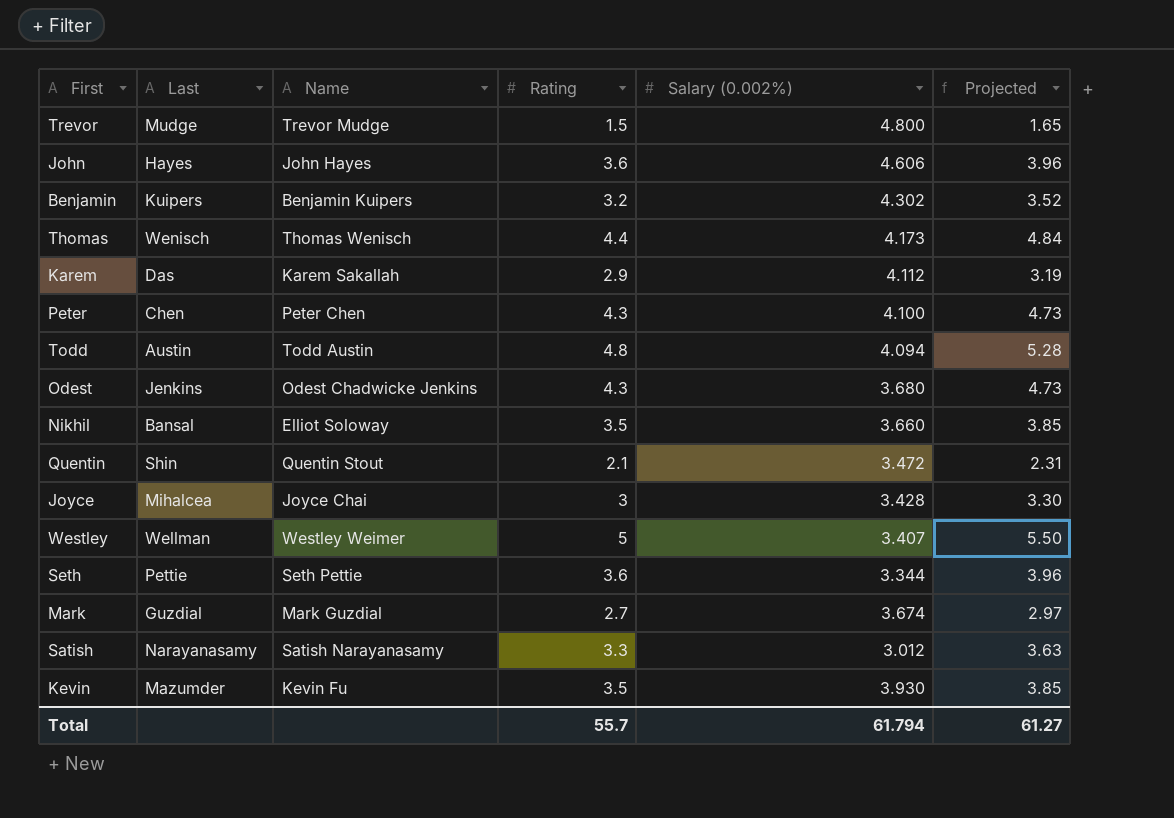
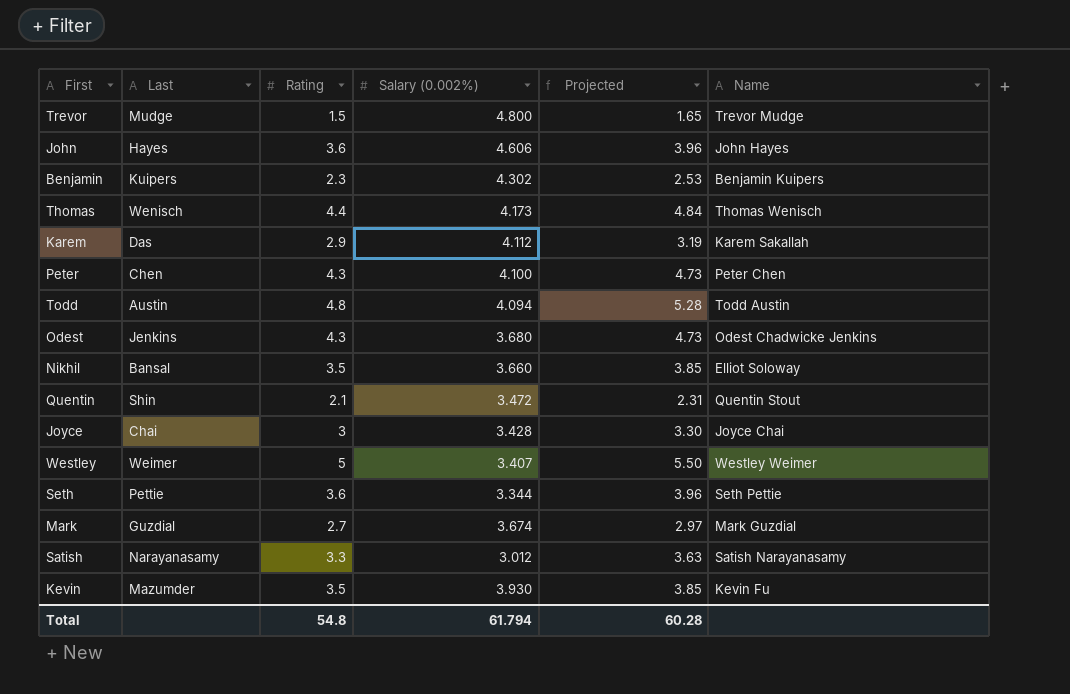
column Name | position: 3 -> 6
Benjamin | Rating: 3.2 -> 2.3
Benjamin | Projected: 3.52 -> 2.53
Joyce | Last: Mihalcea -> Chai
Westley | Last: Wellman -> Weimer
Total | Rating: 55.7 -> 54.8
Total | Projected: 61.27 -> 60.28

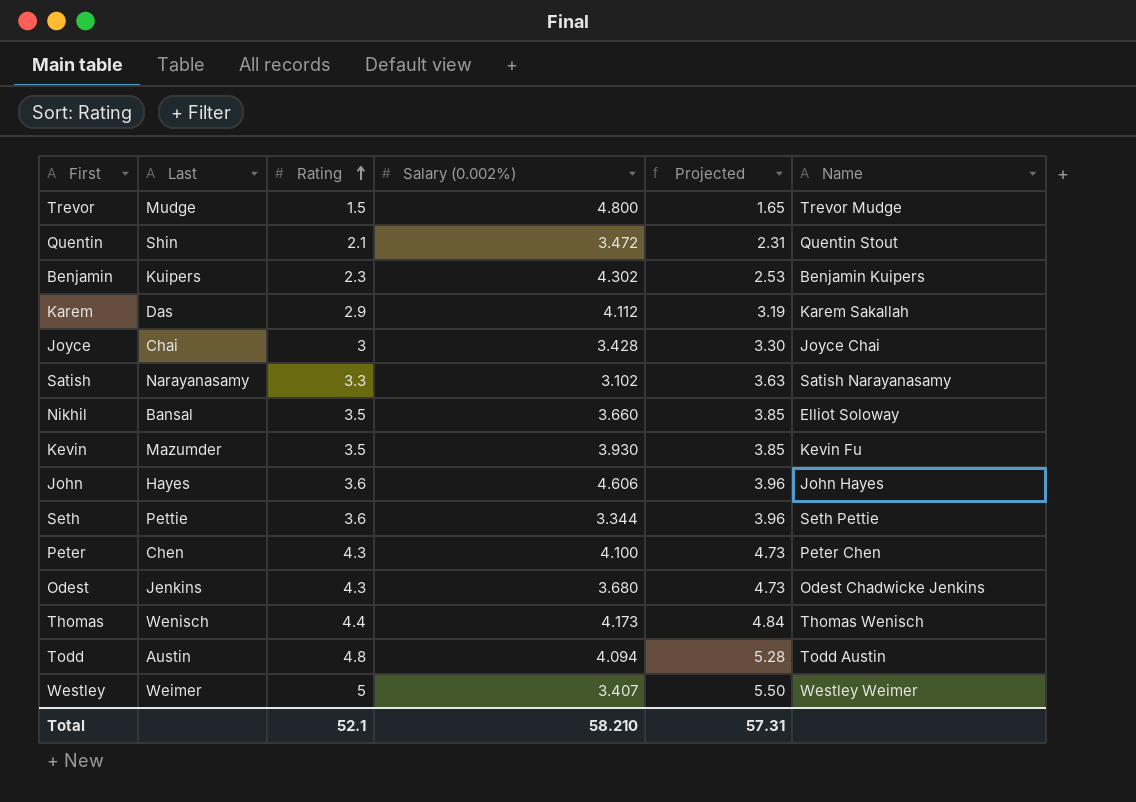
row order: none -> Rating ascending
row Mark: Guzdial | 2.7 | 3.674 | 2.97 | Mark Guzdial -> none
Satish | Salary (0.002%): 3.012 -> 3.102
Total | Rating: 54.8 -> 52.1
Total | Salary (0.002%): 61.794 -> 58.210
Total | Projected: 60.28 -> 57.31

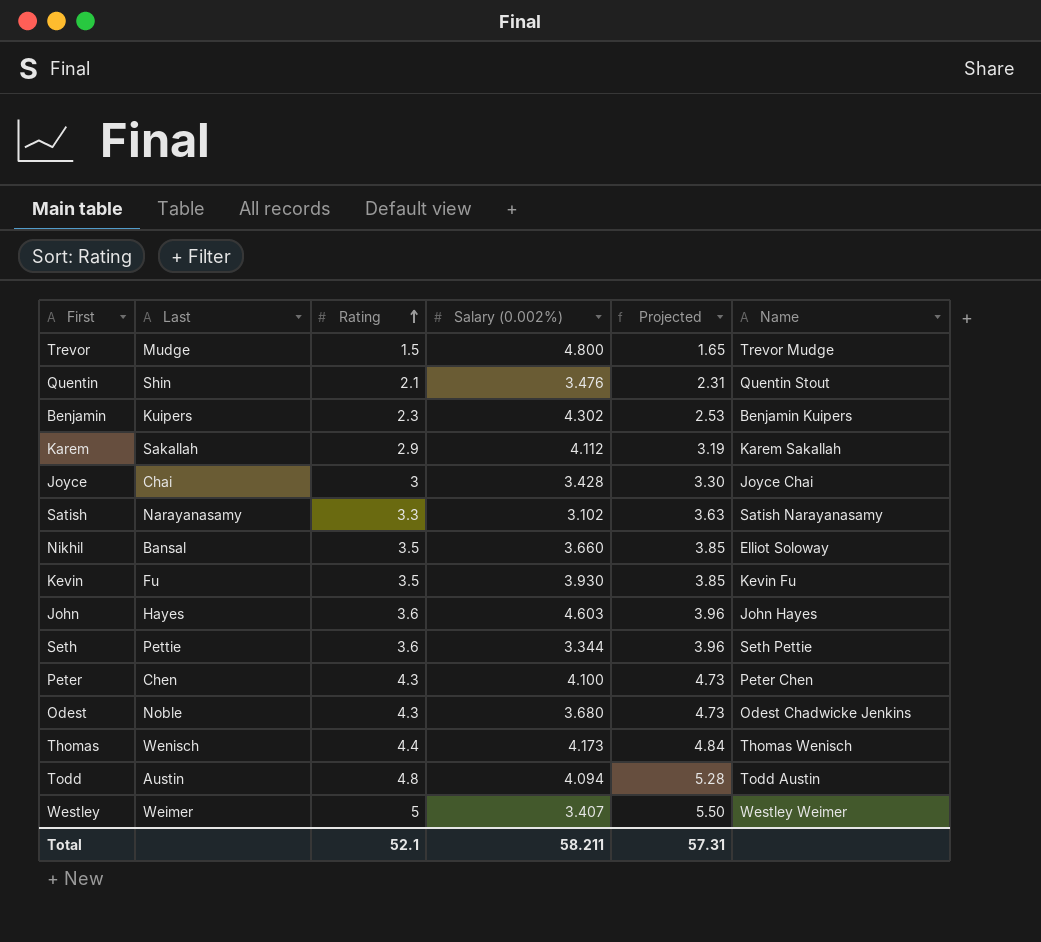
Quentin | Salary (0.002%): 3.472 -> 3.476
Karem | Last: Das -> Sakallah
Kevin | Last: Mazumder -> Fu
John | Salary (0.002%): 4.606 -> 4.603
Odest | Last: Jenkins -> Noble
Total | Salary (0.002%): 58.210 -> 58.211

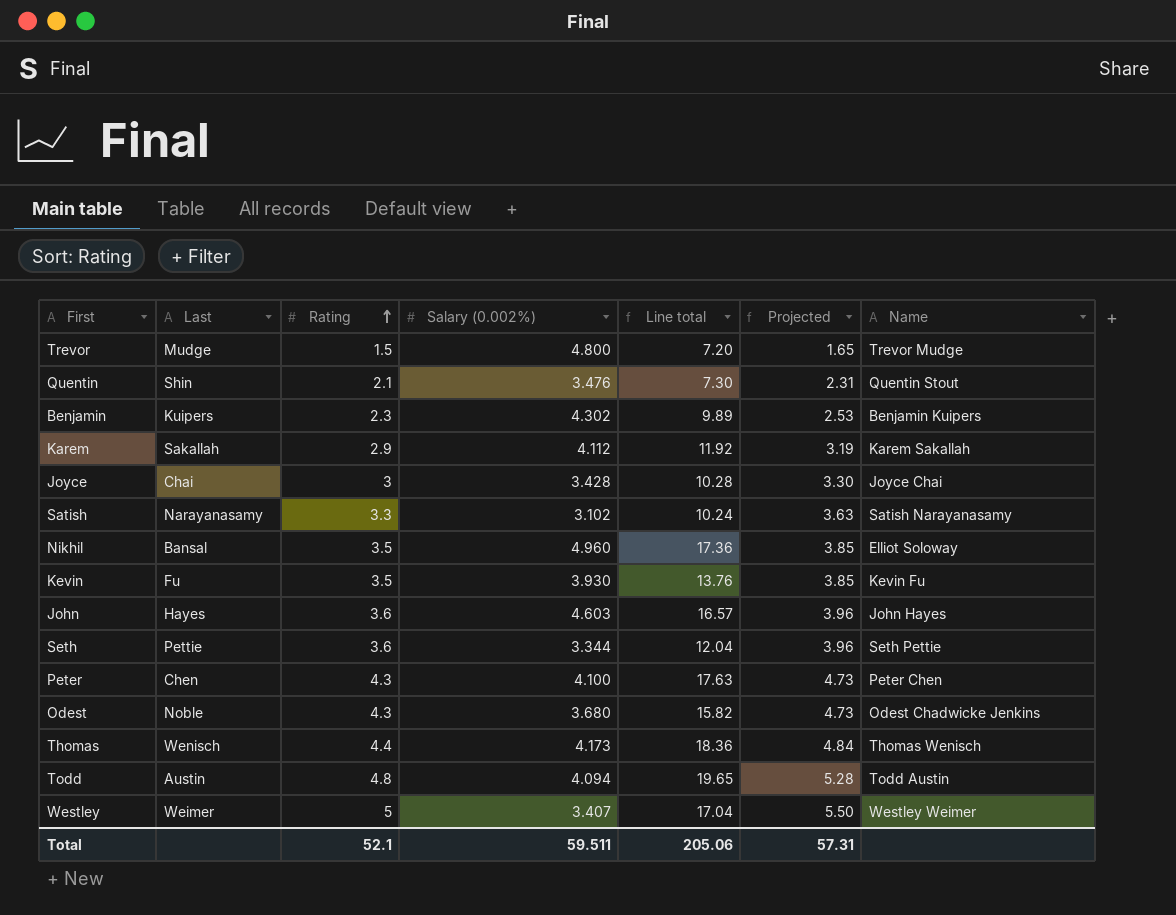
column Line total | formula: none -> [Rating] * [Salary (0.002%)]
Nikhil | Salary (0.002%): 3.660 -> 4.960
Total | Salary (0.002%): 58.211 -> 59.511

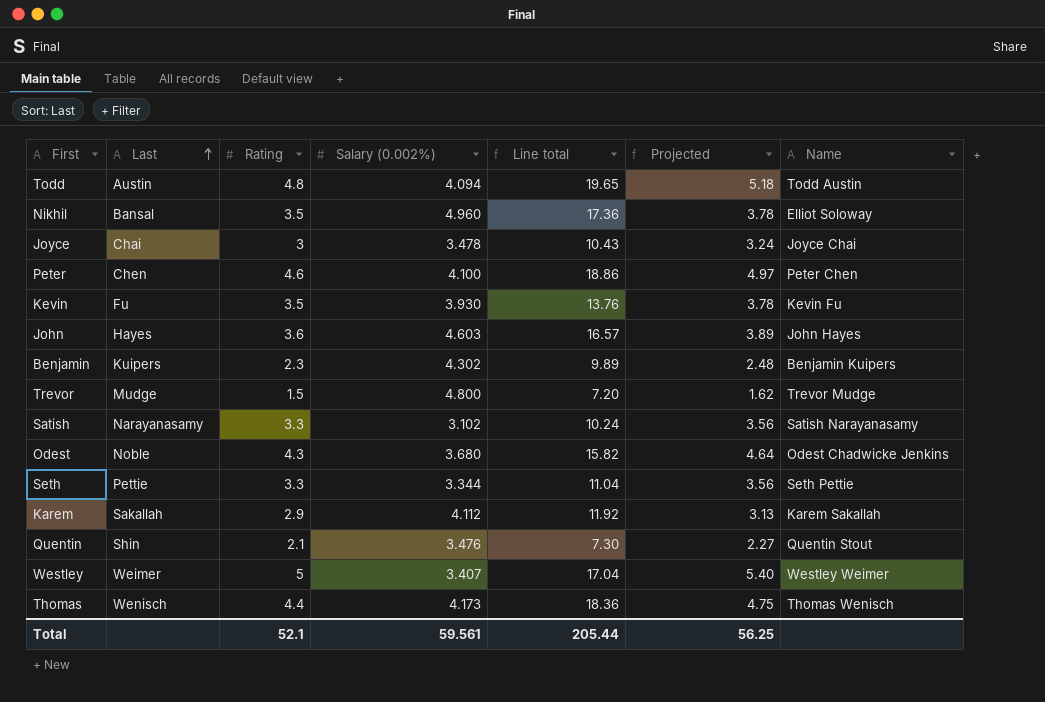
row order: Rating ascending -> Last ascending
column Projected | formula: [Rating] * 1.1 -> [Rating] * 1.08
Joyce | Salary (0.002%): 3.428 -> 3.478
Joyce | Line total: 10.28 -> 10.43
Peter | Rating: 4.3 -> 4.6
Peter | Line total: 17.63 -> 18.86
Seth | Rating: 3.6 -> 3.3
Seth | Line total: 12.04 -> 11.04
Total | Salary (0.002%): 59.511 -> 59.561
Total | Line total: 205.06 -> 205.44
Total | Projected: 57.31 -> 56.25

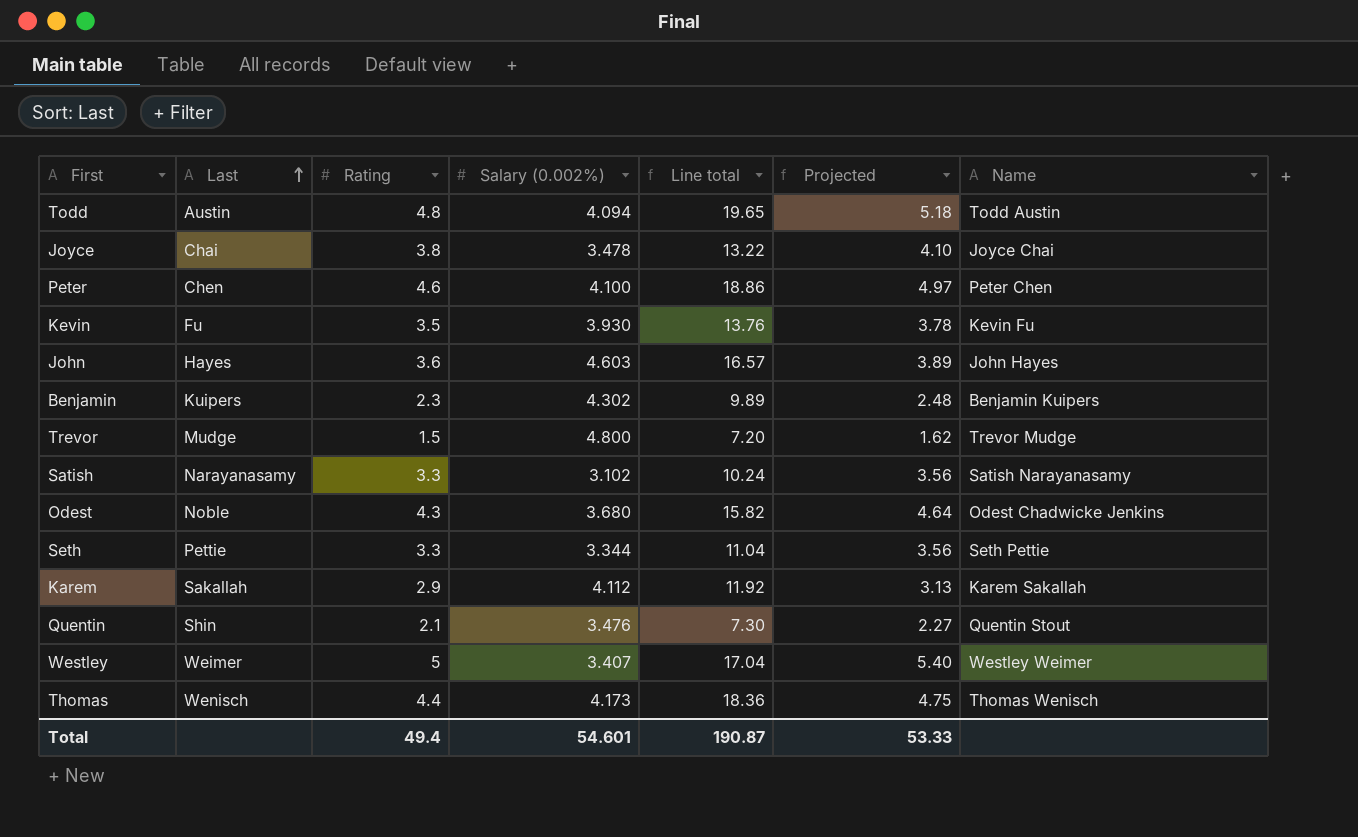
row Nikhil: Bansal | 3.5 | 4.960 | 17.36 | 3.78 | Elliot Soloway -> none
Joyce | Rating: 3 -> 3.8
Joyce | Line total: 10.43 -> 13.22
Joyce | Projected: 3.24 -> 4.10
Total | Rating: 52.1 -> 49.4
Total | Salary (0.002%): 59.561 -> 54.601
Total | Line total: 205.44 -> 190.87
Total | Projected: 56.25 -> 53.33

